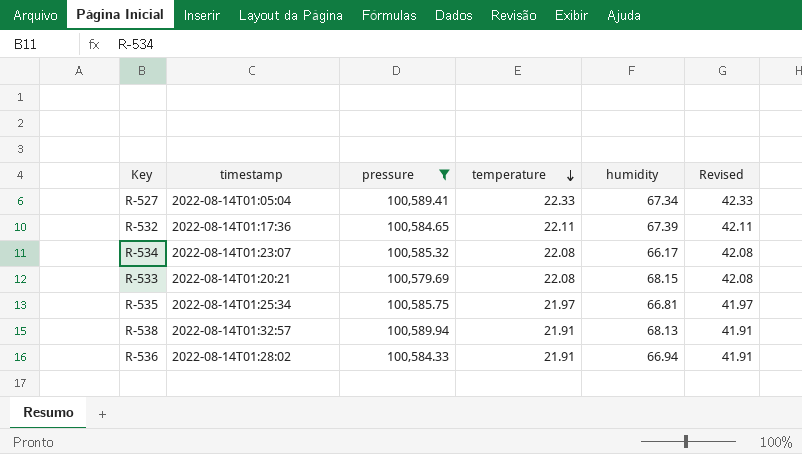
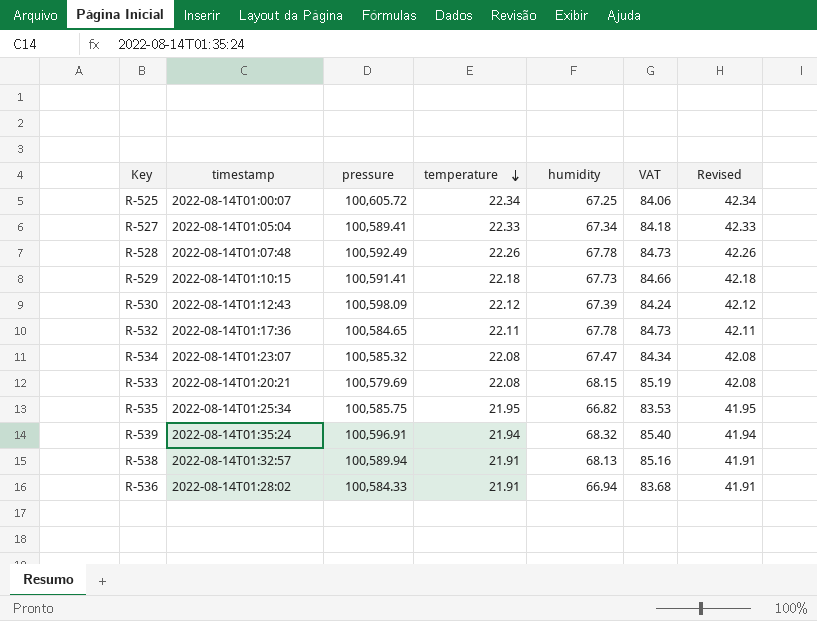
filter: pressure <= 100,589.94 -> none
column VAT | formula: none -> [humidity] * 1.25
R-532 | humidity: 67.39 -> 67.78
R-534 | humidity: 66.17 -> 67.47
R-535 | temperature: 21.97 -> 21.95
R-535 | humidity: 66.81 -> 66.82
R-535 | Revised: 41.97 -> 41.95

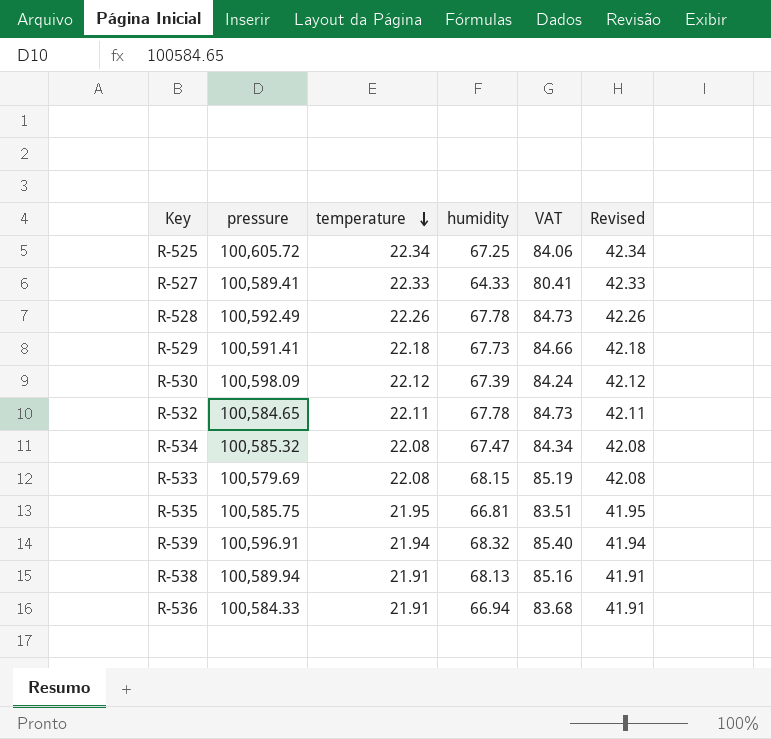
column timestamp | position: 2 -> none
R-527 | humidity: 67.34 -> 64.33
R-527 | VAT: 84.18 -> 80.41
R-535 | humidity: 66.82 -> 66.81
R-535 | VAT: 83.53 -> 83.51

